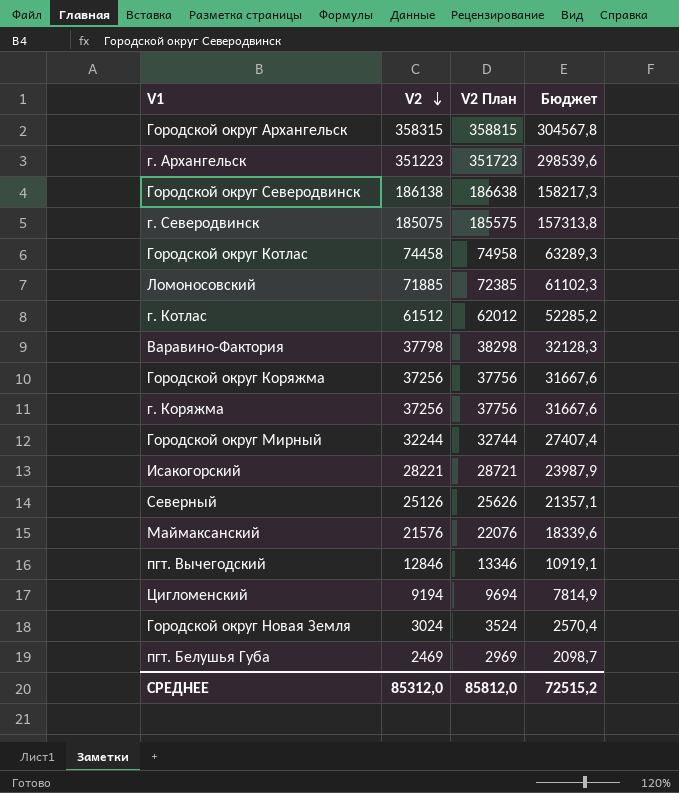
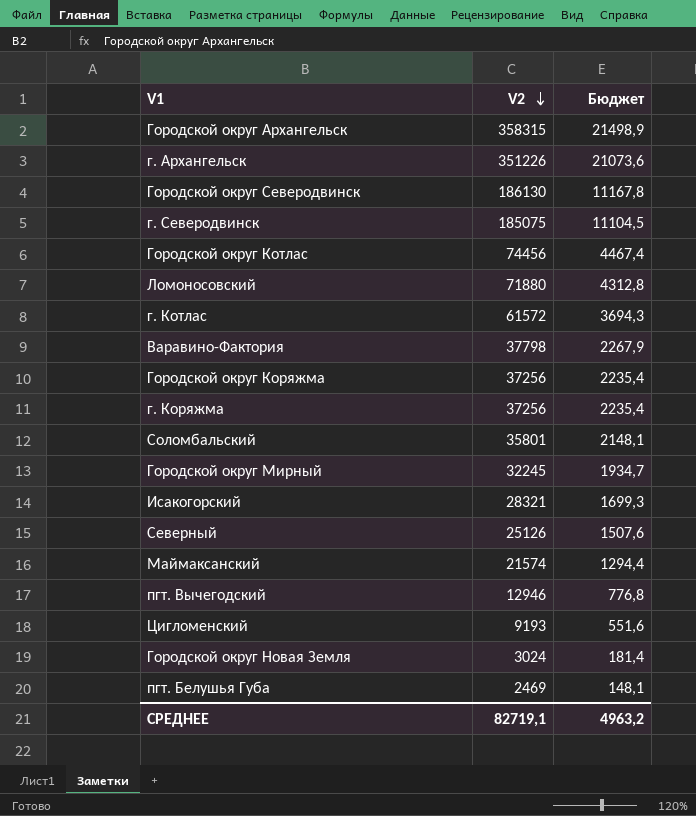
column V2 План | formula: [V2] + 500 -> none
column Бюджет | formula: [V2] * 0,85 -> [V2] * 0,06
г. Архангельск | V2: 351223 -> 351226
Городской округ Северодвинск | V2: 186138 -> 186130
Городской округ Котлас | V2: 74458 -> 74456
Ломоносовский | V2: 71885 -> 71880
г. Котлас | V2: 61512 -> 61572
row Соломбальский: none -> 35801 | 2148,1
Городской округ Мирный | V2: 32244 -> 32245
Исакогорский | V2: 28221 -> 28321
Маймаксанский | V2: 21576 -> 21574
пгт. Вычегодский | V2: 12846 -> 12946
Цигломенский | V2: 9194 -> 9193
СРЕДНЕЕ | V2: 85312,0 -> 82719,1
СРЕДНЕЕ | Бюджет: 72515,2 -> 4963,2

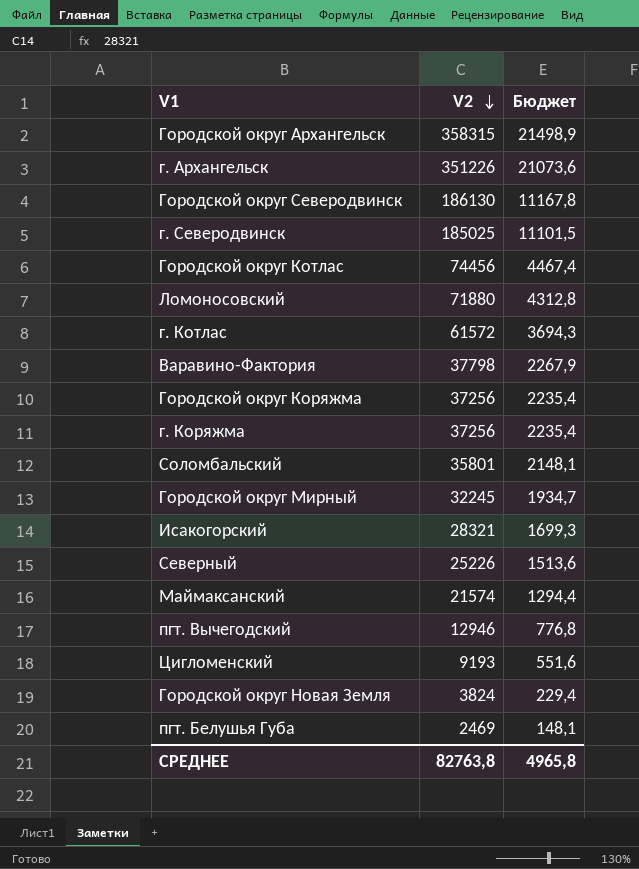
г. Северодвинск | V2: 185075 -> 185025
г. Северодвинск | Бюджет: 11104,5 -> 11101,5
Северный | V2: 25126 -> 25226
Северный | Бюджет: 1507,6 -> 1513,6
Городской округ Новая Земля | V2: 3024 -> 3824
Городской округ Новая Земля | Бюджет: 181,4 -> 229,4
СРЕДНЕЕ | V2: 82719,1 -> 82763,8
СРЕДНЕЕ | Бюджет: 4963,2 -> 4965,8

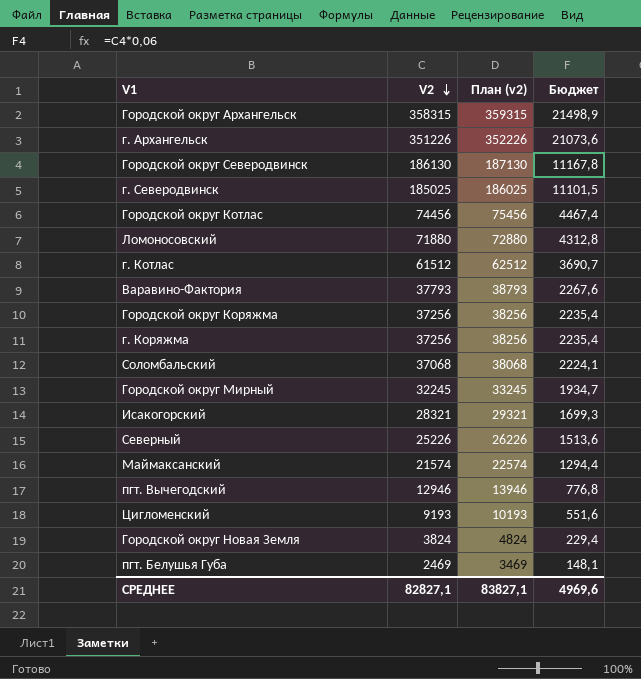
column План (v2) | formula: none -> [V2] + 1000
г. Котлас | V2: 61572 -> 61512
г. Котлас | Бюджет: 3694,3 -> 3690,7
Варавино-Фактория | V2: 37798 -> 37793
Варавино-Фактория | Бюджет: 2267,9 -> 2267,6
Соломбальский | V2: 35801 -> 37068
Соломбальский | Бюджет: 2148,1 -> 2224,1
СРЕДНЕЕ | V2: 82763,8 -> 82827,1
СРЕДНЕЕ | Бюджет: 4965,8 -> 4969,6

